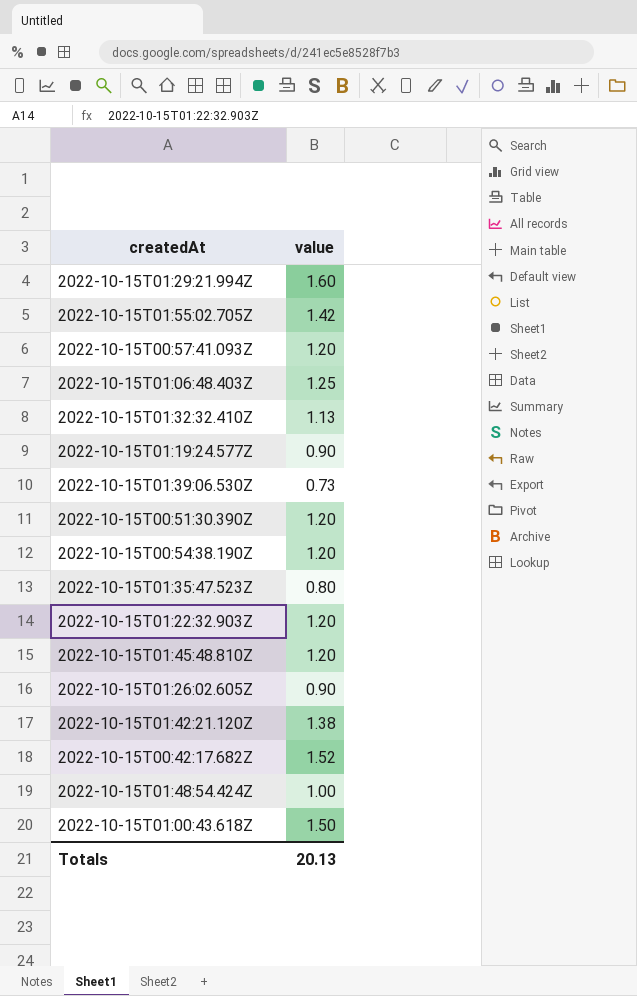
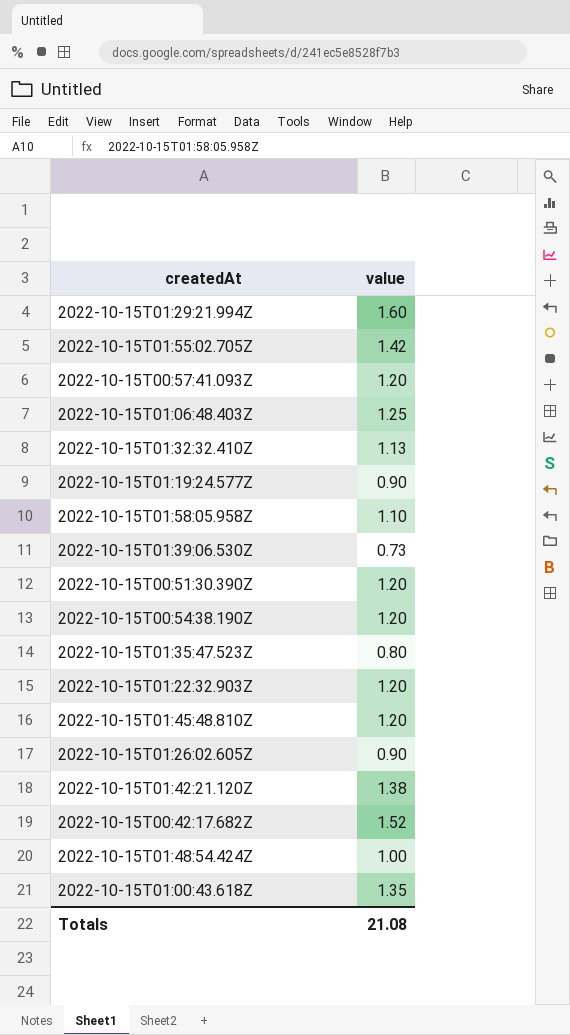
row 2022-10-15T01:58:05.958Z: none -> 1.10
2022-10-15T01:00:43.618Z | value: 1.50 -> 1.35
Totals | value: 20.13 -> 21.08

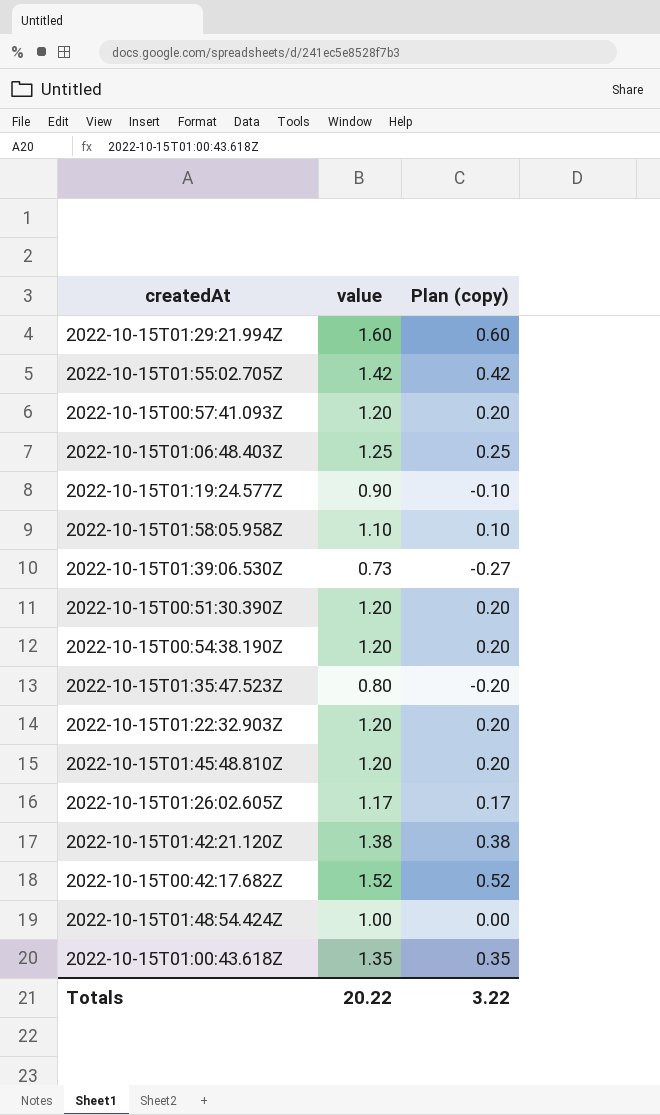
column Plan (copy) | formula: none -> [value] - 1
row 2022-10-15T01:32:32.410Z: 1.13 -> none
2022-10-15T01:26:02.605Z | value: 0.90 -> 1.17
Totals | value: 21.08 -> 20.22

